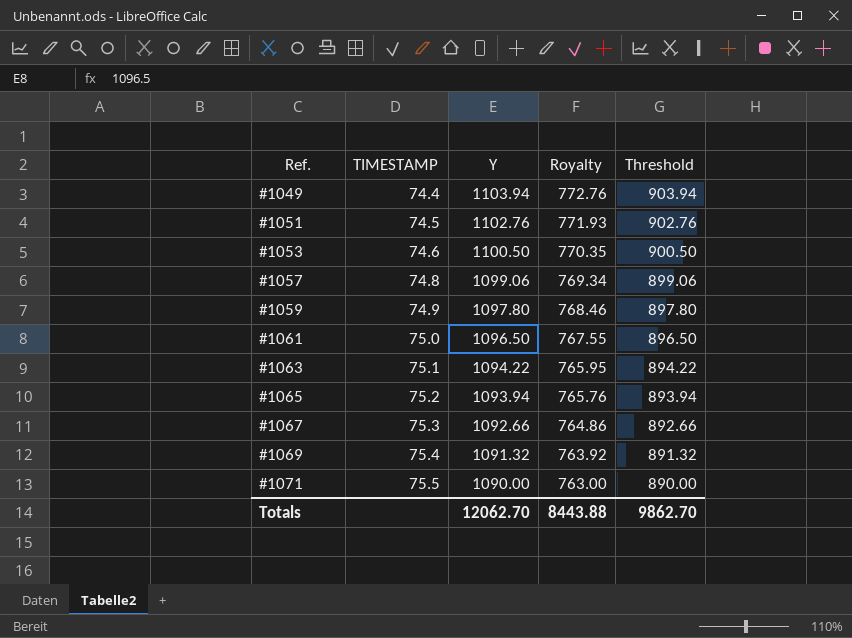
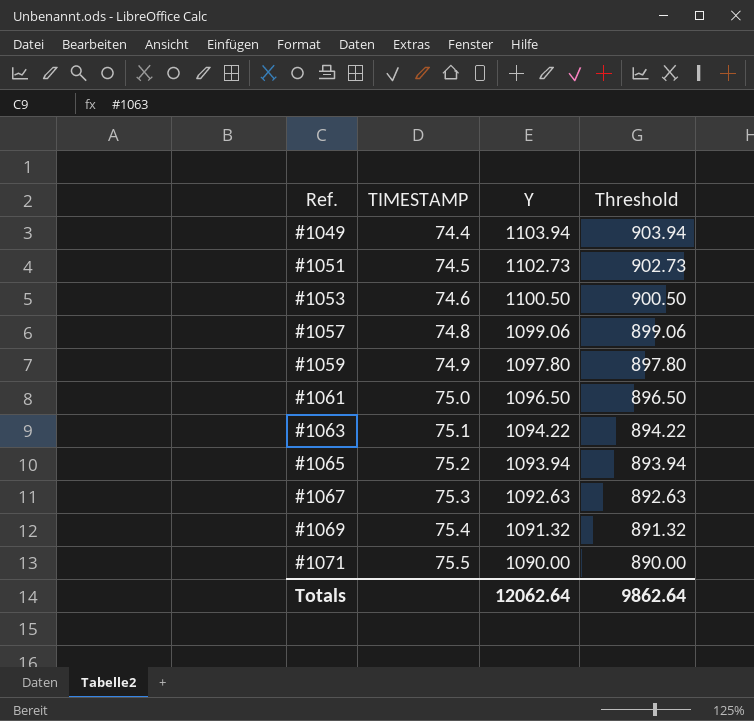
column Royalty | formula: [Y] * 0.7 -> none
#1051 | Y: 1102.76 -> 1102.73
#1051 | Threshold: 902.76 -> 902.73
#1067 | Y: 1092.66 -> 1092.63
#1067 | Threshold: 892.66 -> 892.63
Totals | Y: 12062.70 -> 12062.64
Totals | Threshold: 9862.70 -> 9862.64

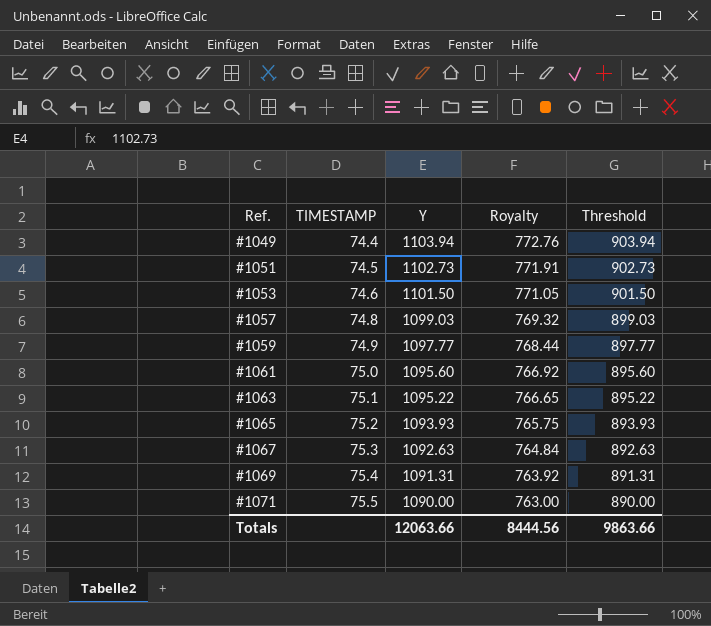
column Royalty | formula: none -> [Y] * 0.7
#1053 | Y: 1100.50 -> 1101.50
#1053 | Threshold: 900.50 -> 901.50
#1057 | Y: 1099.06 -> 1099.03
#1057 | Threshold: 899.06 -> 899.03
#1059 | Y: 1097.80 -> 1097.77
#1059 | Threshold: 897.80 -> 897.77
#1061 | Y: 1096.50 -> 1095.60
#1061 | Threshold: 896.50 -> 895.60
#1063 | Y: 1094.22 -> 1095.22
#1063 | Threshold: 894.22 -> 895.22
#1065 | Y: 1093.94 -> 1093.93
#1065 | Threshold: 893.94 -> 893.93
#1069 | Y: 1091.32 -> 1091.31
#1069 | Threshold: 891.32 -> 891.31
Totals | Y: 12062.64 -> 12063.66
Totals | Threshold: 9862.64 -> 9863.66

